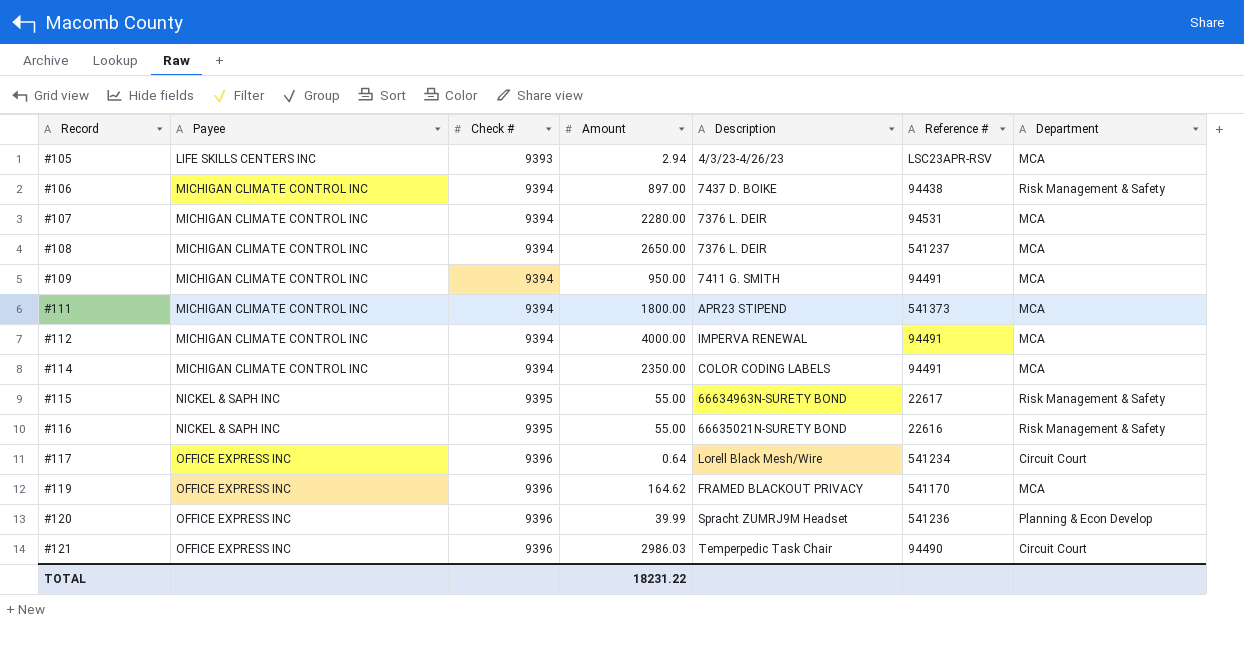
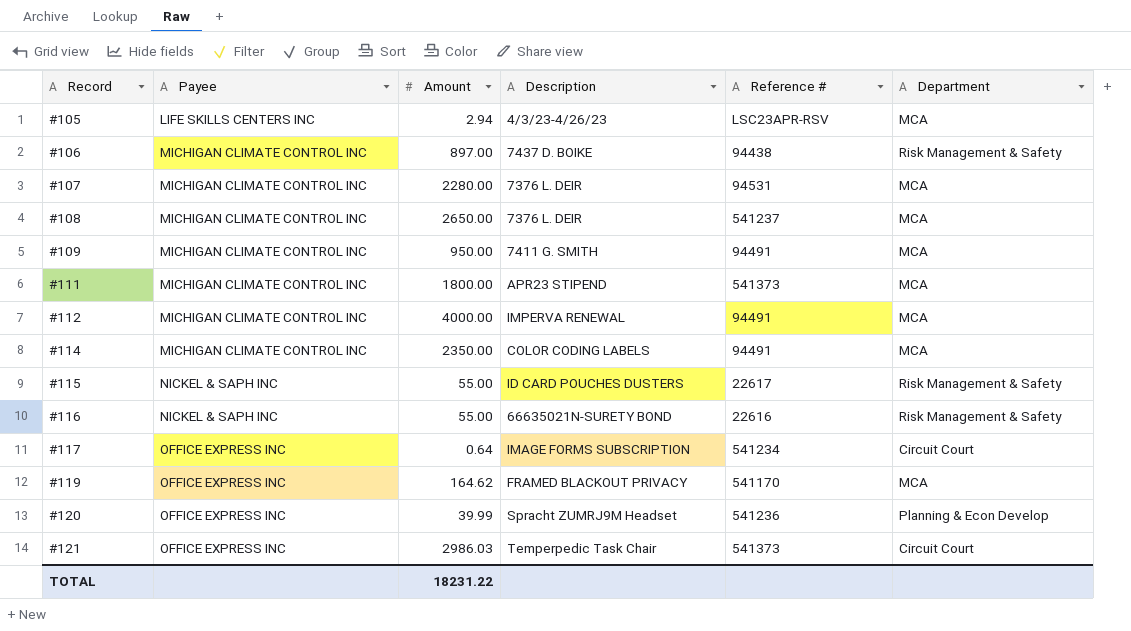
column Check # | position: 3 -> none
#115 | Description: 66634963N-SURETY BOND -> ID CARD POUCHES DUSTERS
#117 | Description: Lorell Black Mesh/Wire -> IMAGE FORMS SUBSCRIPTION
#121 | Reference #: 94490 -> 541373

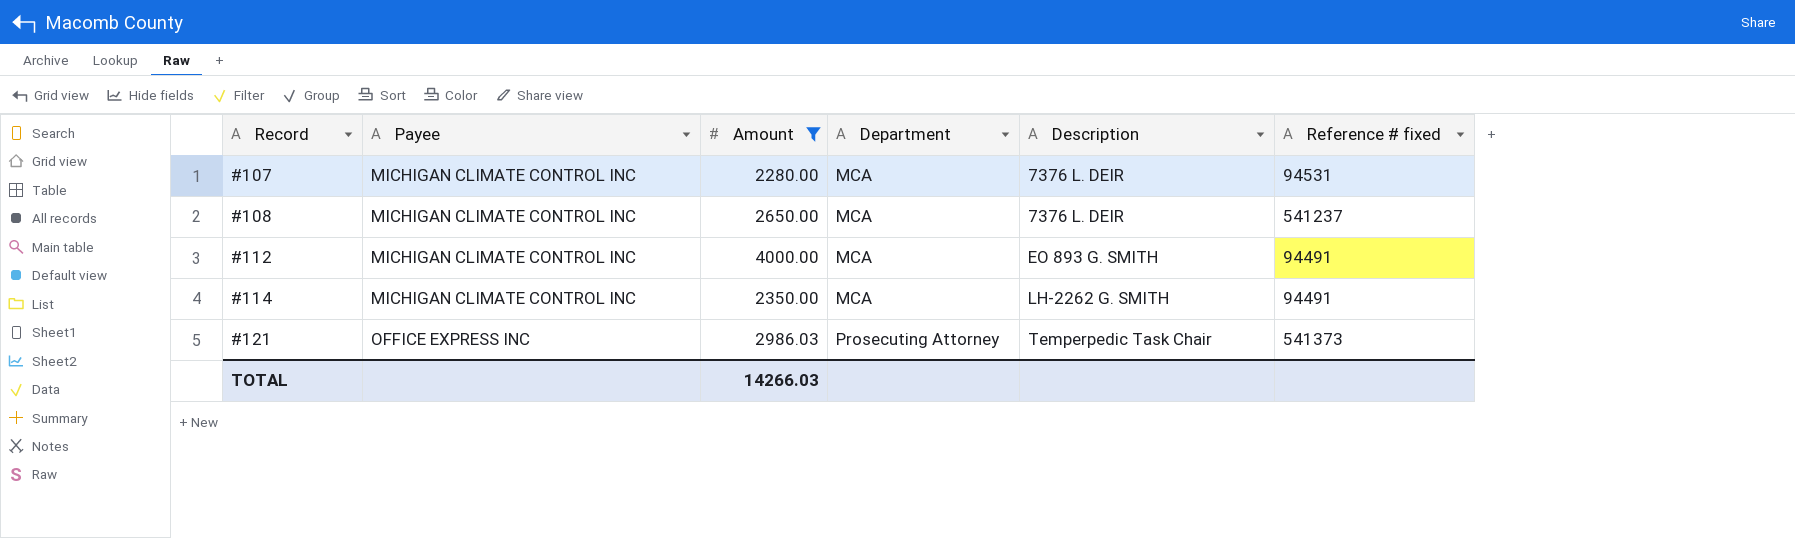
filter: none -> Amount >= 2280.00
column Department | position: 6 -> 4
column name: Reference # -> Reference # fixed
#112 | Description: IMPERVA RENEWAL -> EO 893 G. SMITH
#114 | Description: COLOR CODING LABELS -> LH-2262 G. SMITH
#121 | Department: Circuit Court -> Prosecuting Attorney
TOTAL | Amount: 18231.22 -> 14266.03

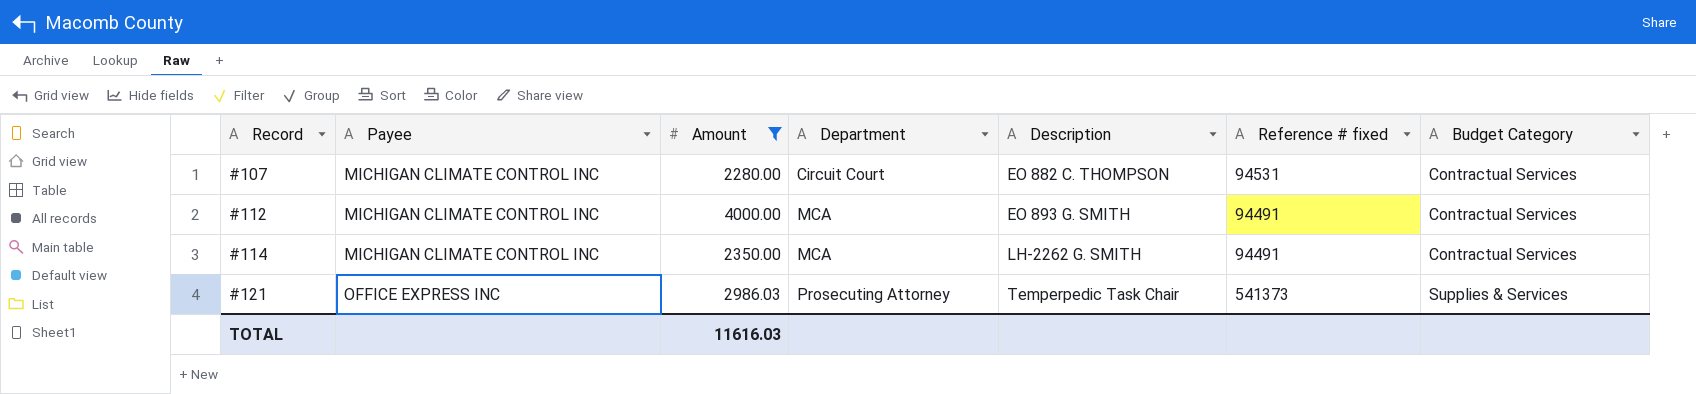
column Budget Category | position: none -> 7
row #108: MICHIGAN CLIMATE CONTROL INC | 2650.00 | MCA | 7376 L. DEIR | 541237 -> none
#107 | Department: MCA -> Circuit Court
#107 | Description: 7376 L. DEIR -> EO 882 C. THOMPSON
TOTAL | Amount: 14266.03 -> 11616.03

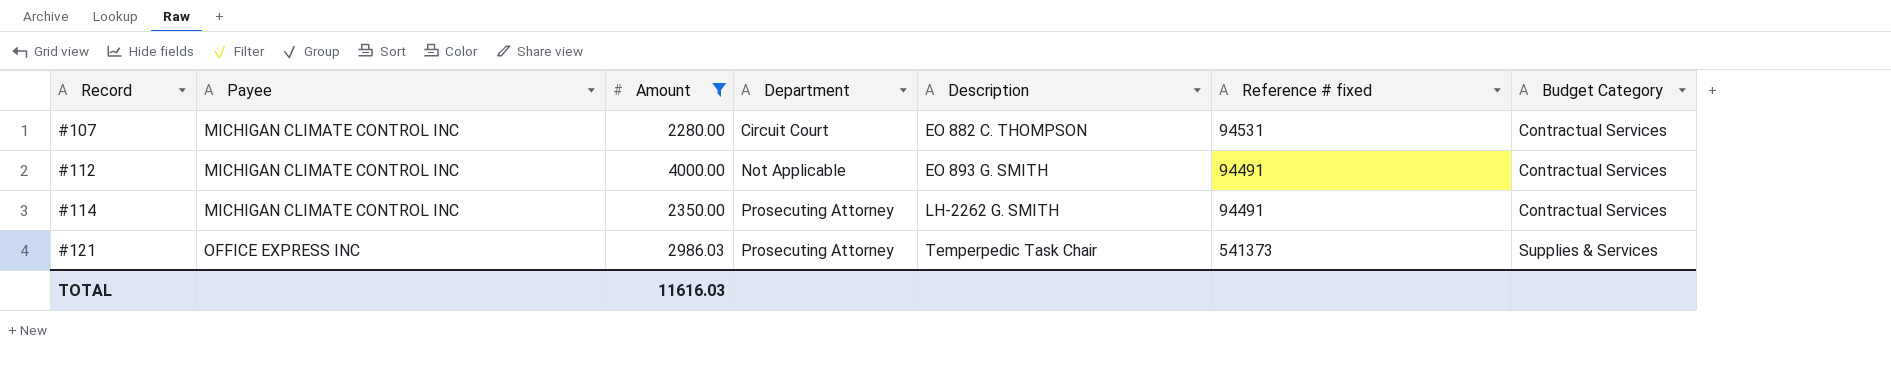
#112 | Department: MCA -> Not Applicable
#114 | Department: MCA -> Prosecuting Attorney

